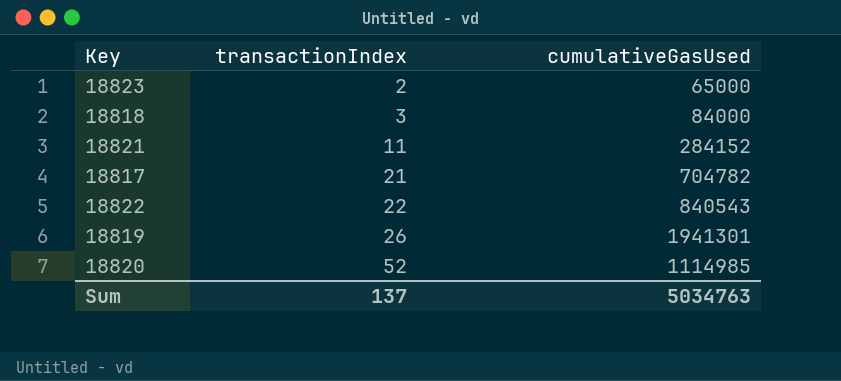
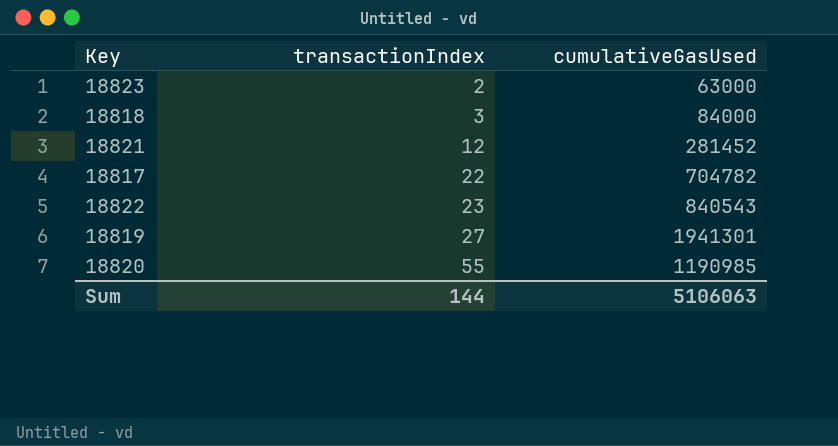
18823 | cumulativeGasUsed: 65000 -> 63000
18821 | transactionIndex: 11 -> 12
18821 | cumulativeGasUsed: 284152 -> 281452
18817 | transactionIndex: 21 -> 22
18822 | transactionIndex: 22 -> 23
18819 | transactionIndex: 26 -> 27
18820 | transactionIndex: 52 -> 55
18820 | cumulativeGasUsed: 1114985 -> 1190985
Sum | transactionIndex: 137 -> 144
Sum | cumulativeGasUsed: 5034763 -> 5106063

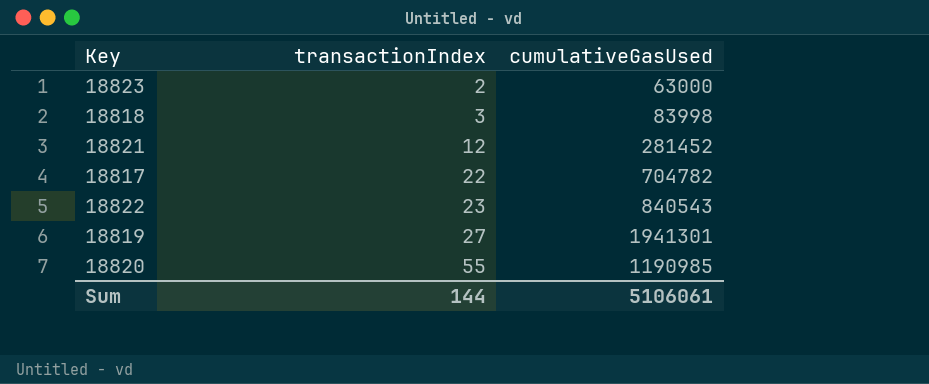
18818 | cumulativeGasUsed: 84000 -> 83998
Sum | cumulativeGasUsed: 5106063 -> 5106061

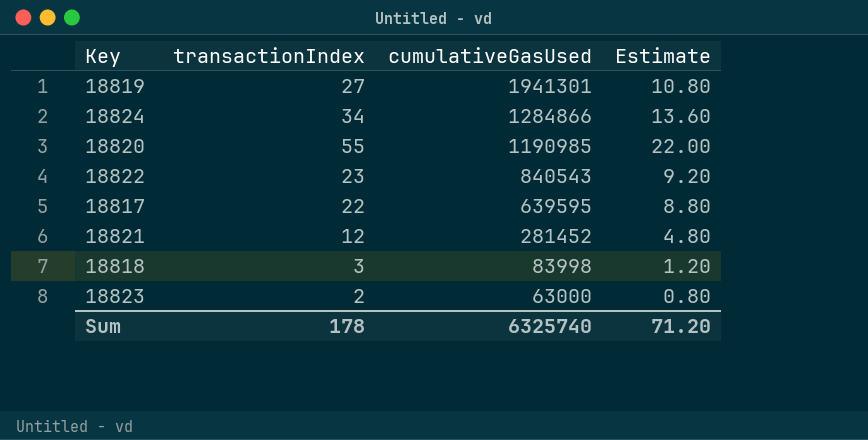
row order: transactionIndex ascending -> cumulativeGasUsed descending
column Estimate | formula: none -> [transactionIndex] * 0.4
row 18824: none -> 34 | 1284866 | 13.60
18817 | cumulativeGasUsed: 704782 -> 639595
Sum | transactionIndex: 144 -> 178
Sum | cumulativeGasUsed: 5106061 -> 6325740

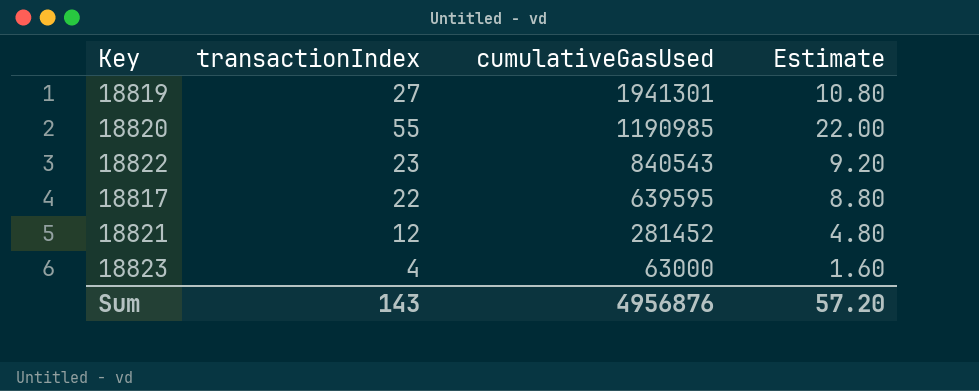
row 18824: 34 | 1284866 | 13.60 -> none
row 18818: 3 | 83998 | 1.20 -> none
18823 | transactionIndex: 2 -> 4
18823 | Estimate: 0.80 -> 1.60
Sum | transactionIndex: 178 -> 143
Sum | cumulativeGasUsed: 6325740 -> 4956876
Sum | Estimate: 71.20 -> 57.20

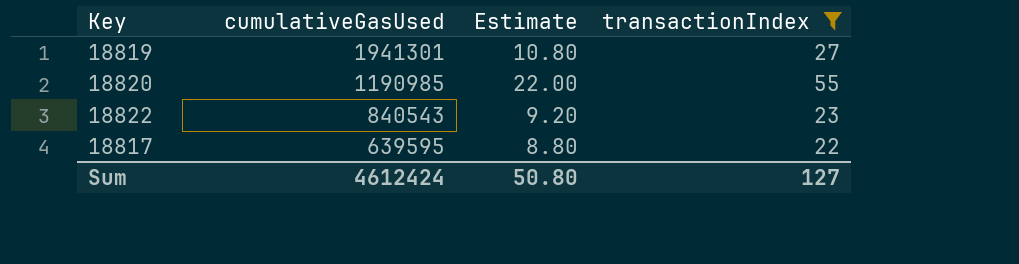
filter: none -> transactionIndex >= 22
column transactionIndex | position: 2 -> 4
Sum | cumulativeGasUsed: 4956876 -> 4612424
Sum | Estimate: 57.20 -> 50.80
Sum | transactionIndex: 143 -> 127

